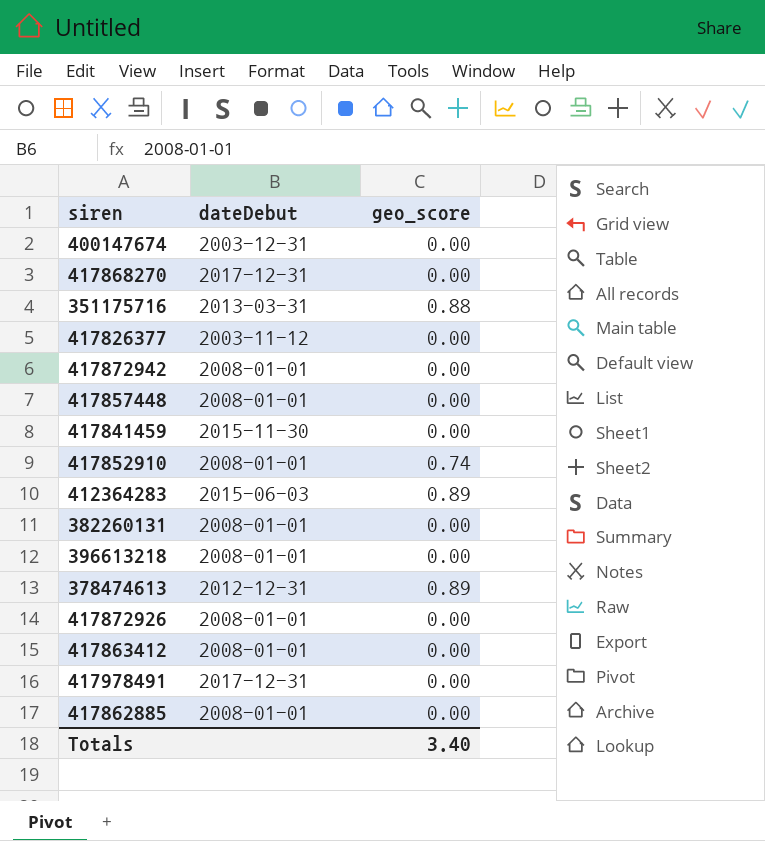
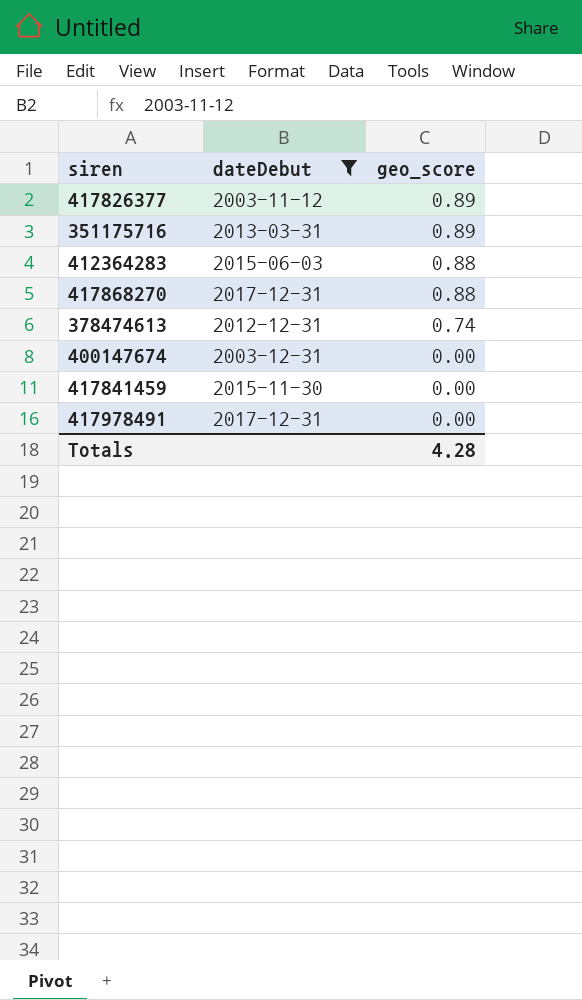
filter: none -> dateDebut != 2008-01-01
row order: none -> geo_score descending
417826377 | geo_score: 0.00 -> 0.89
351175716 | geo_score: 0.88 -> 0.89
412364283 | geo_score: 0.89 -> 0.88
417868270 | geo_score: 0.00 -> 0.88
378474613 | geo_score: 0.89 -> 0.74
Totals | geo_score: 3.40 -> 4.28

